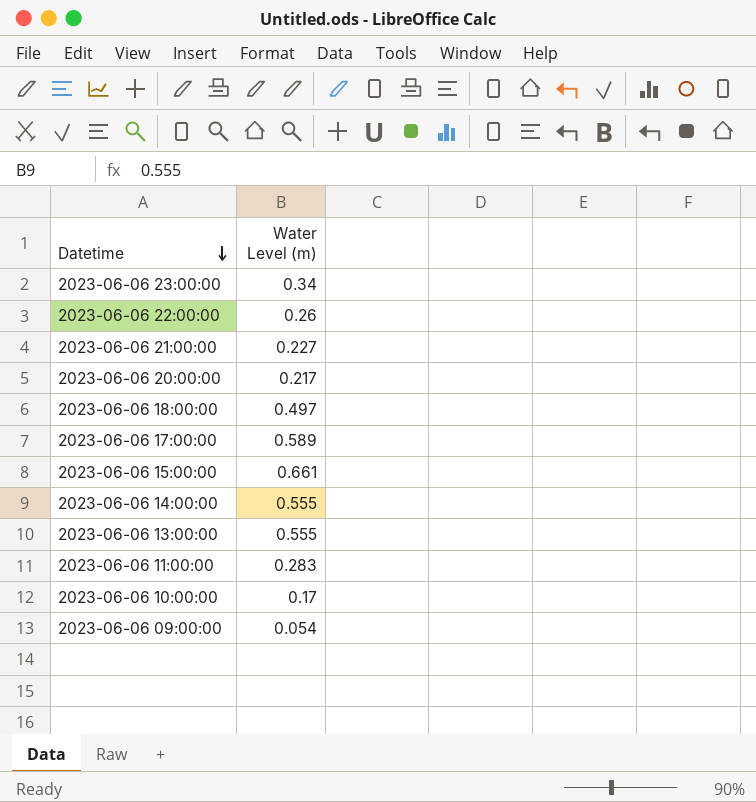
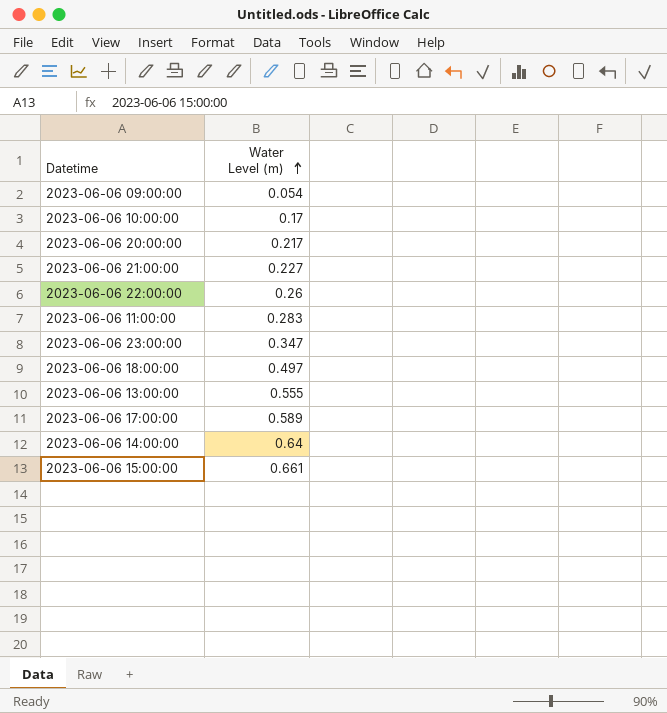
row order: Datetime descending -> Water Level (m) ascending
2023-06-06 23:00:00 | Water Level (m): 0.34 -> 0.347
2023-06-06 14:00:00 | Water Level (m): 0.555 -> 0.64

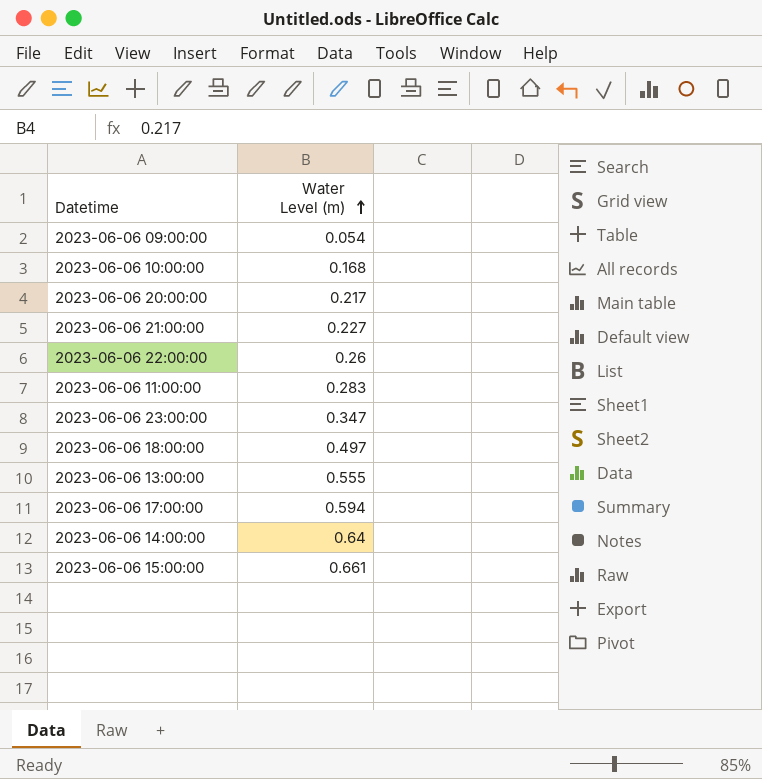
2023-06-06 10:00:00 | Water Level (m): 0.17 -> 0.168
2023-06-06 17:00:00 | Water Level (m): 0.589 -> 0.594

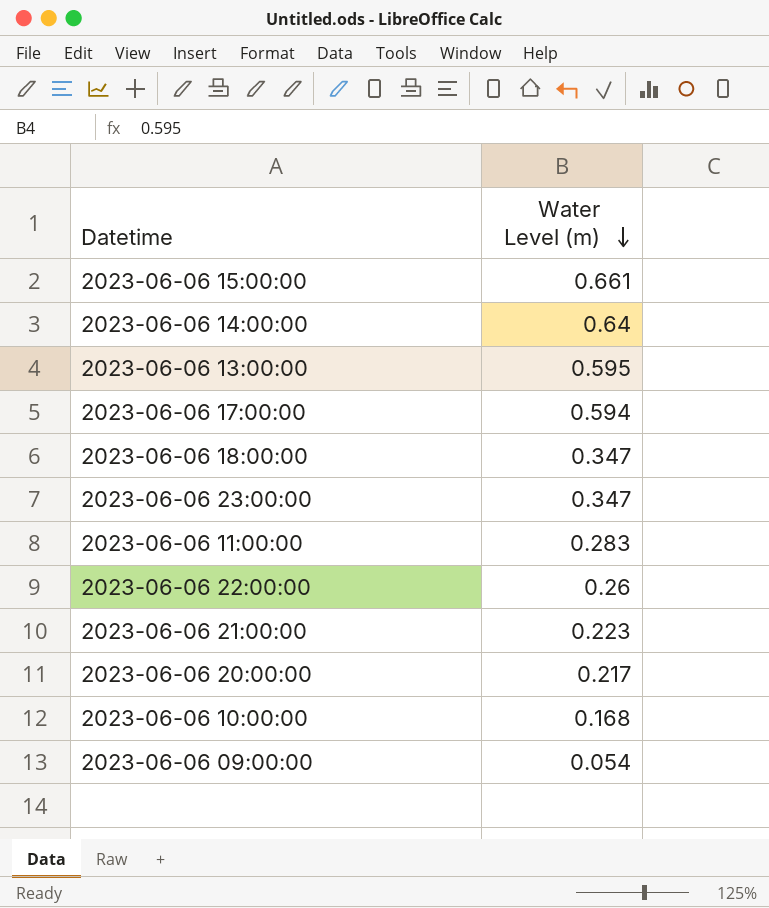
row order: Water Level (m) ascending -> Water Level (m) descending
2023-06-06 13:00:00 | Water Level (m): 0.555 -> 0.595
2023-06-06 18:00:00 | Water Level (m): 0.497 -> 0.347
2023-06-06 21:00:00 | Water Level (m): 0.227 -> 0.223

